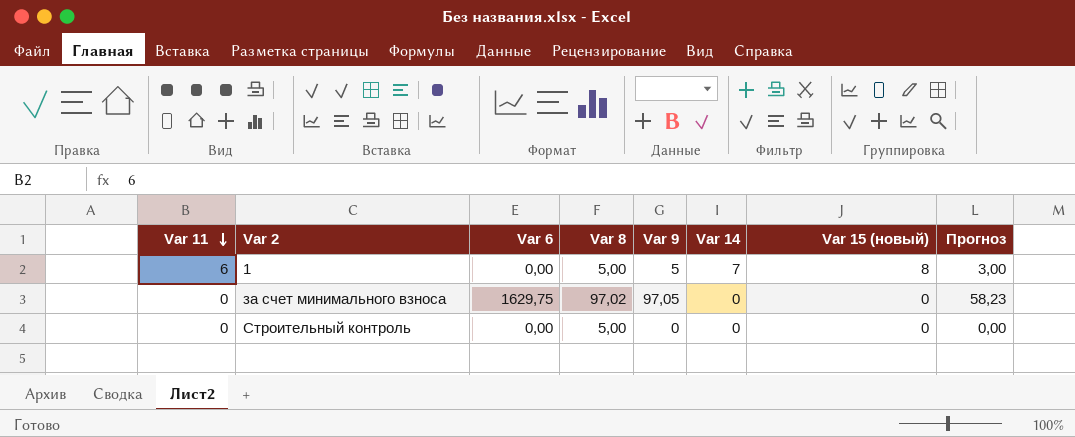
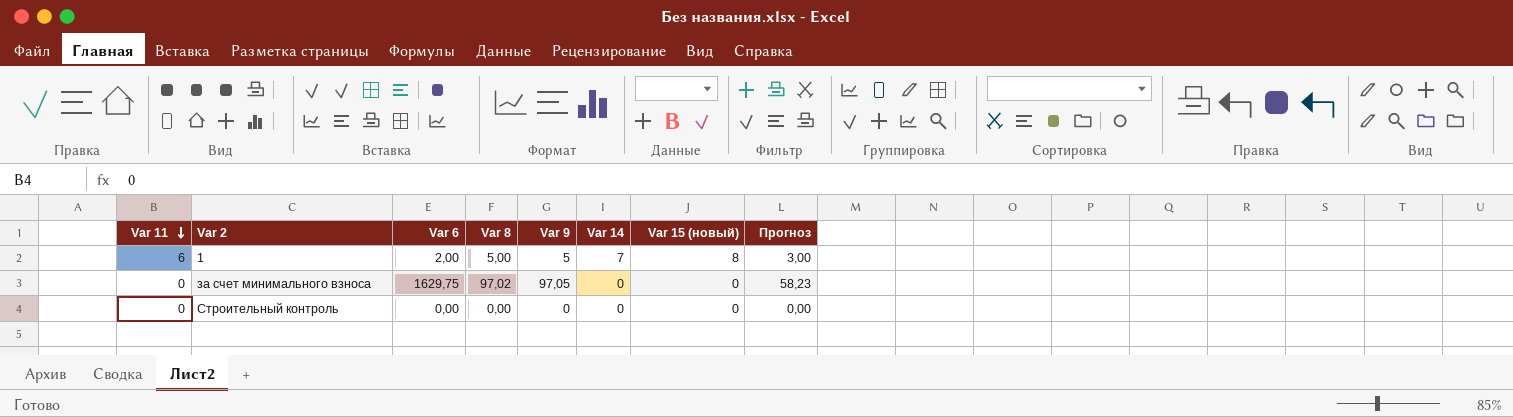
1 | Var 6: 0,00 -> 2,00
Строительный контроль | Var 8: 5,00 -> 0,00

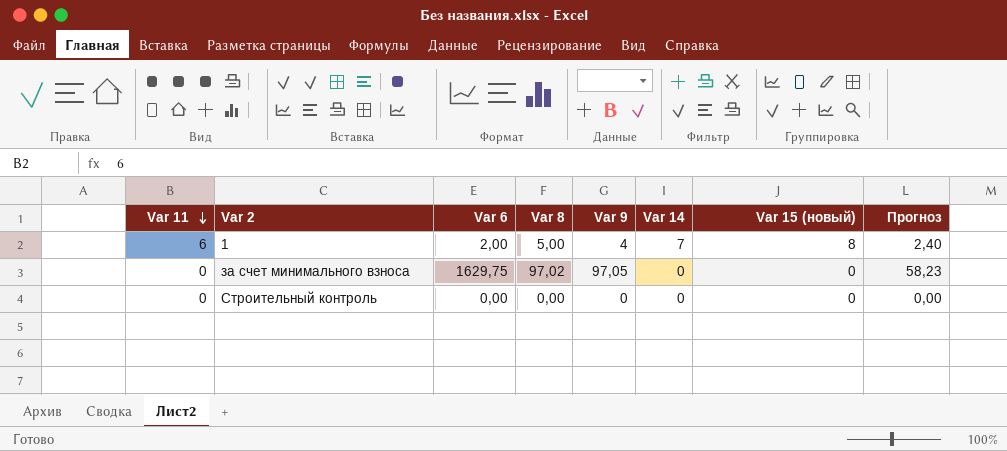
1 | Var 9: 5 -> 4
1 | Прогноз: 3,00 -> 2,40

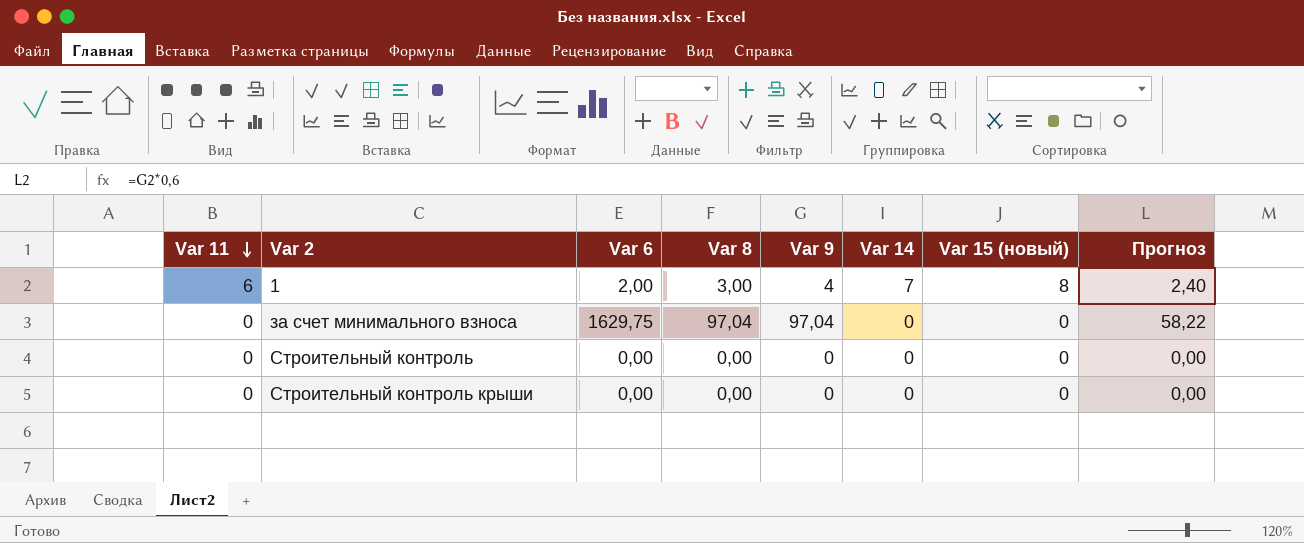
1 | Var 8: 5,00 -> 3,00
за счет минимального взноса | Var 8: 97,02 -> 97,04
за счет минимального взноса | Var 9: 97,05 -> 97,04
за счет минимального взноса | Прогноз: 58,23 -> 58,22
row Строительный контроль крыши: none -> 0 | 0,00 | 0,00 | 0 | 0 | 0 | 0,00

